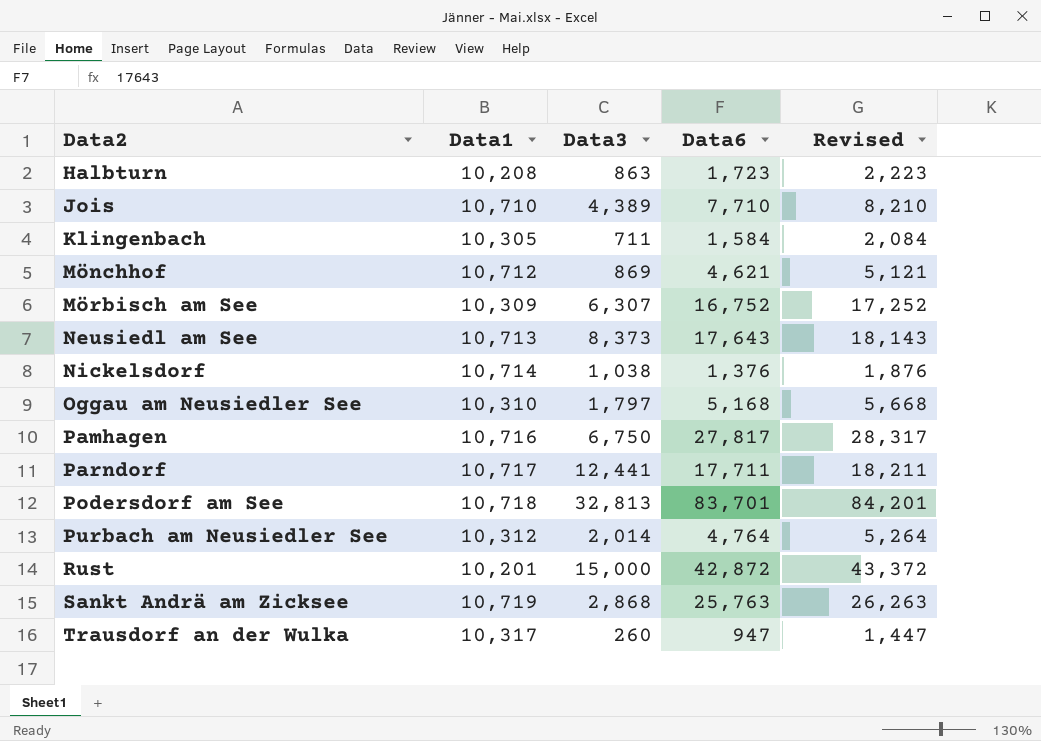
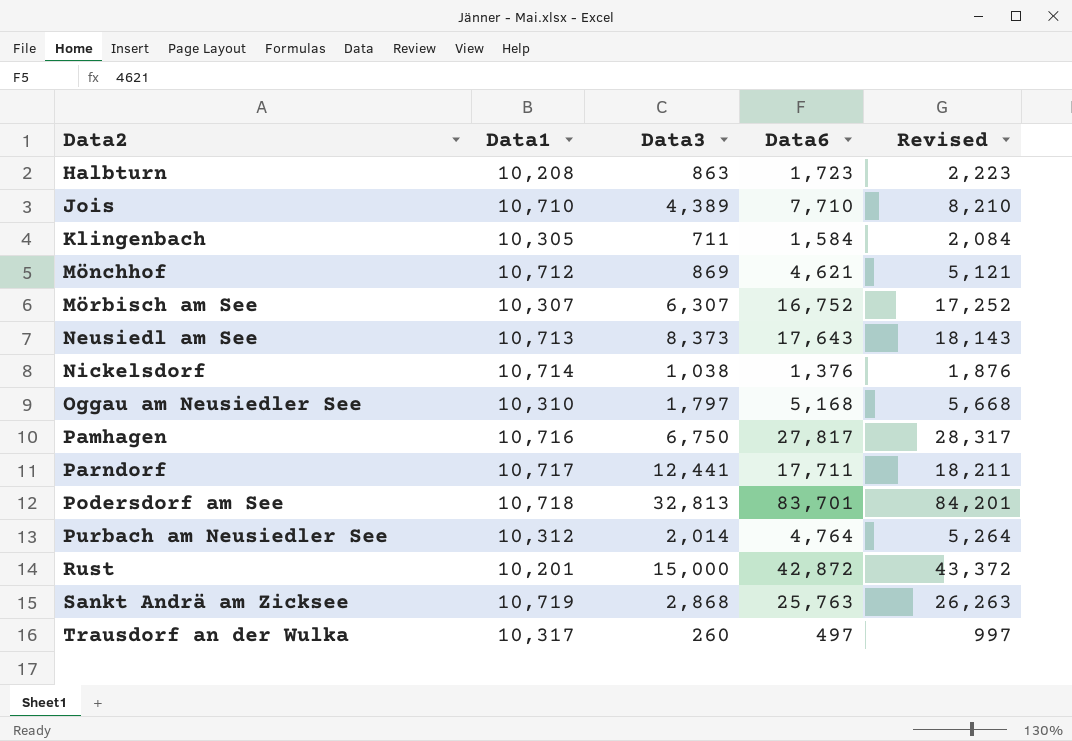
Mörbisch am See | Data1: 10,309 -> 10,307
Trausdorf an der Wulka | Data6: 947 -> 497
Trausdorf an der Wulka | Revised: 1,447 -> 997

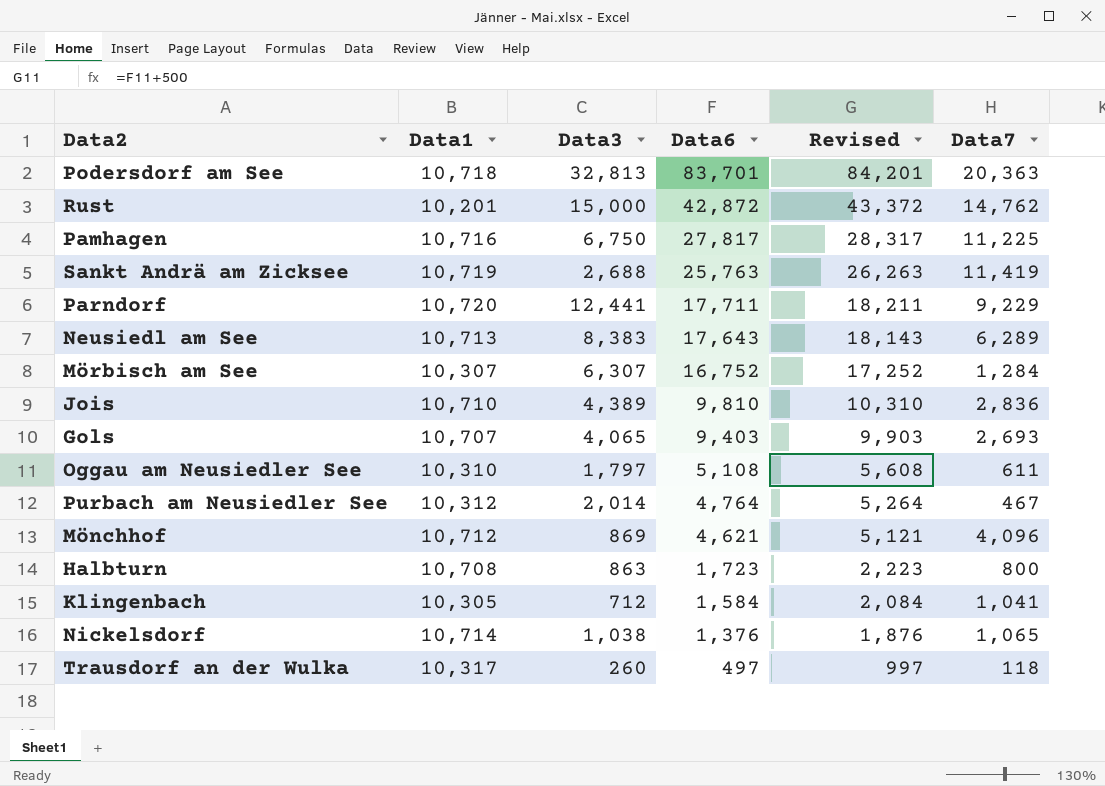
row order: Data2 ascending -> Data6 descending
column Data7 | position: none -> 6
Sankt Andrä am Zicksee | Data3: 2,868 -> 2,688
Parndorf | Data1: 10,717 -> 10,720
Neusiedl am See | Data3: 8,373 -> 8,383
Jois | Data6: 7,710 -> 9,810
Jois | Revised: 8,210 -> 10,310
row Gols: none -> 10,707 | 4,065 | 9,403 | 9,903 | 2,693
Oggau am Neusiedler See | Data6: 5,168 -> 5,108
Oggau am Neusiedler See | Revised: 5,668 -> 5,608
Halbturn | Data1: 10,208 -> 10,708
Klingenbach | Data3: 711 -> 712

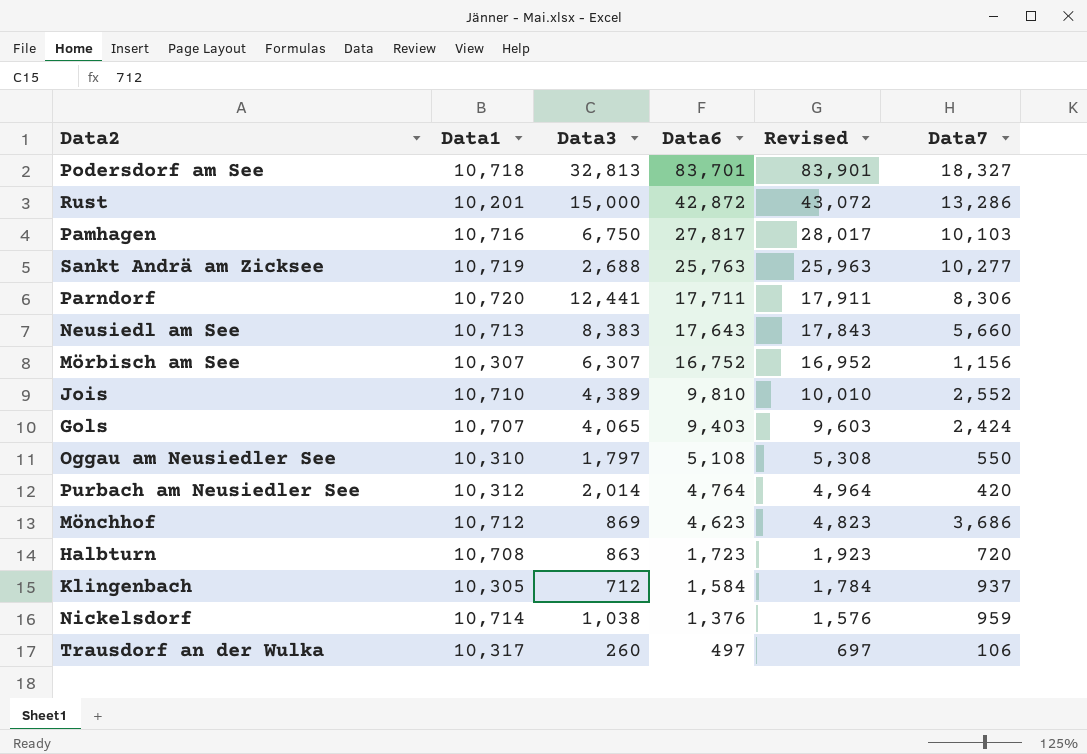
column Revised | formula: [Data6] + 500 -> [Data6] + 200
Podersdorf am See | Data7: 20,363 -> 18,327
Rust | Data7: 14,762 -> 13,286
Pamhagen | Data7: 11,225 -> 10,103
Sankt Andrä am Zicksee | Data7: 11,419 -> 10,277
Parndorf | Data7: 9,229 -> 8,306
Neusiedl am See | Data7: 6,289 -> 5,660
Mörbisch am See | Data7: 1,284 -> 1,156
Jois | Data7: 2,836 -> 2,552
Gols | Data7: 2,693 -> 2,424
Oggau am Neusiedler See | Data7: 611 -> 550
Purbach am Neusiedler See | Data7: 467 -> 420
Mönchhof | Data6: 4,621 -> 4,623
Mönchhof | Data7: 4,096 -> 3,686
Halbturn | Data7: 800 -> 720
Klingenbach | Data7: 1,041 -> 937
Nickelsdorf | Data7: 1,065 -> 959
Trausdorf an der Wulka | Data7: 118 -> 106

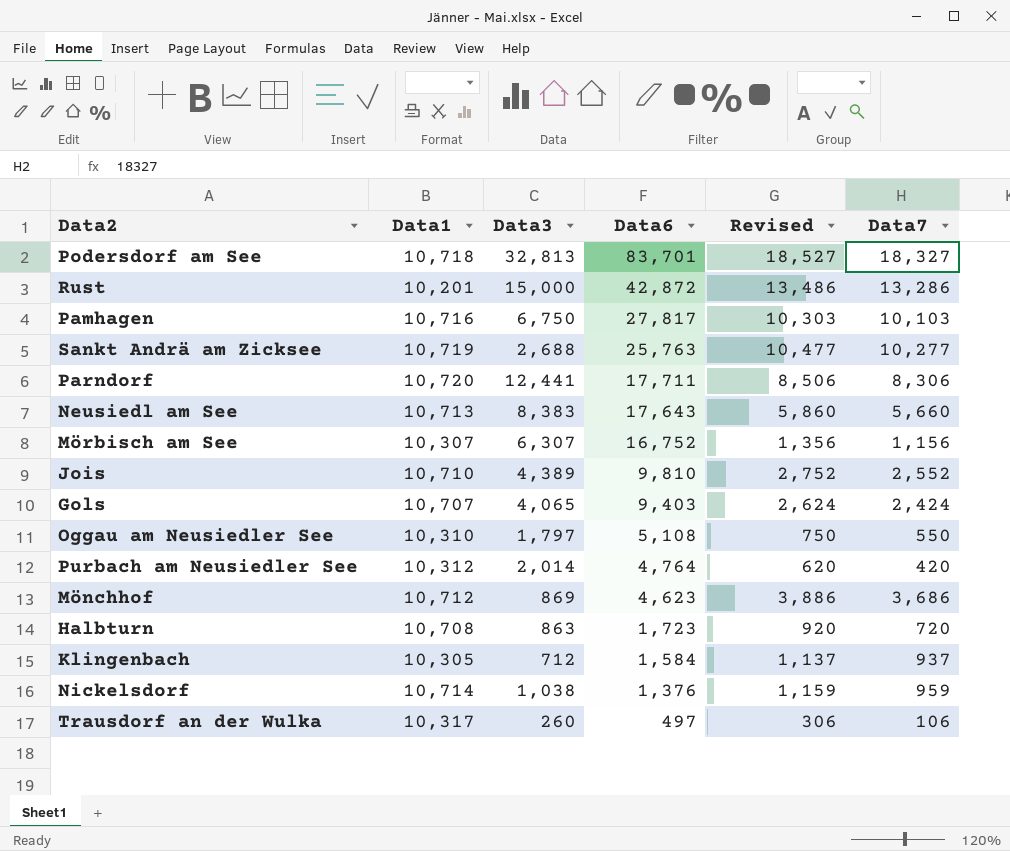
column Revised | formula: [Data6] + 200 -> [Data7] + 200

